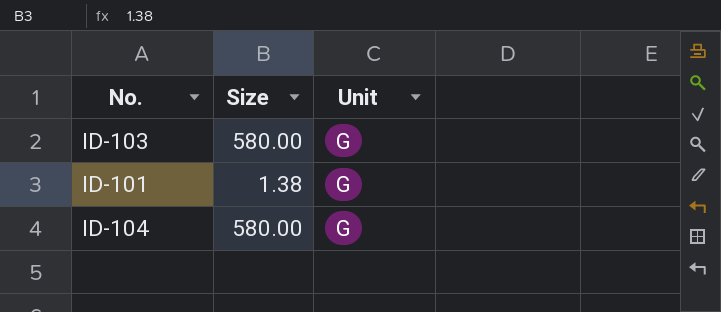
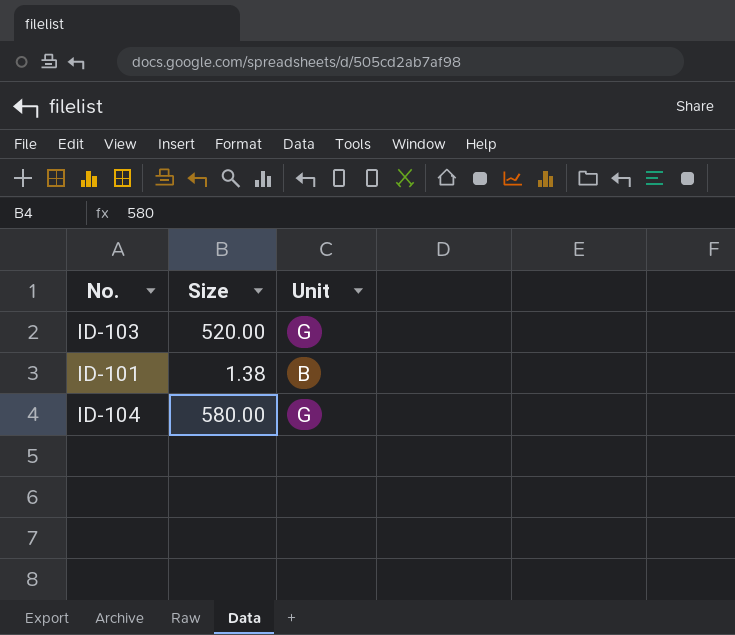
ID-103 | Size: 580.00 -> 520.00
ID-101 | Unit: G -> B

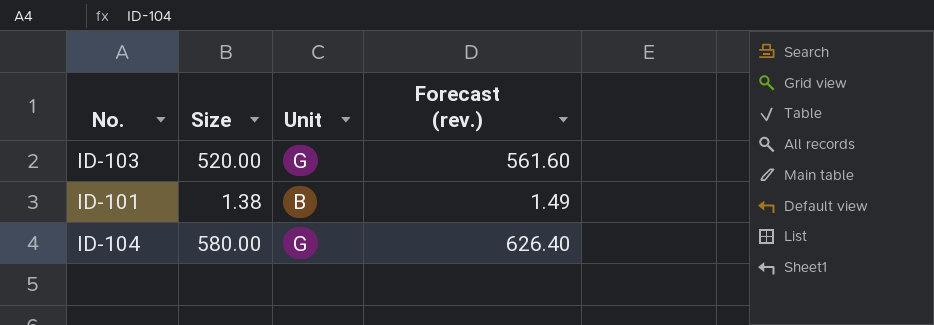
column Forecast (rev.) | formula: none -> [Size] * 1.08

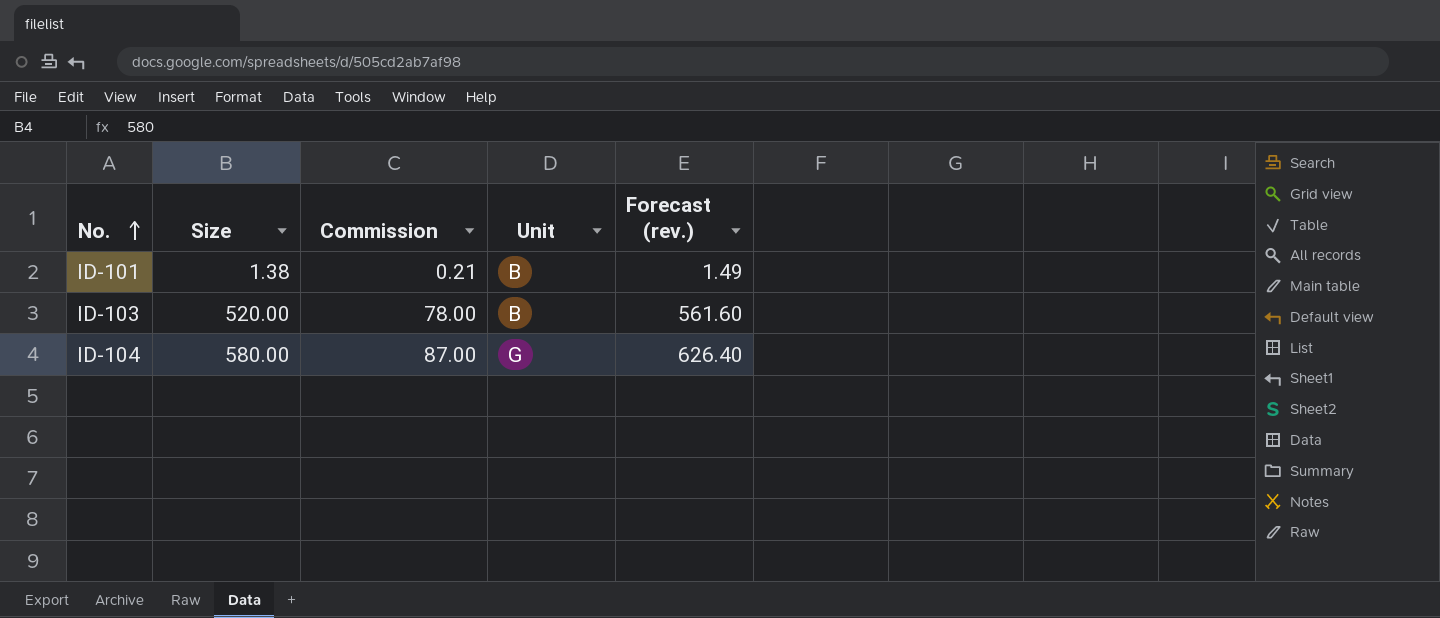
row order: none -> No. ascending
column Commission | formula: none -> [Size] * 0.15
ID-103 | Unit: G -> B

